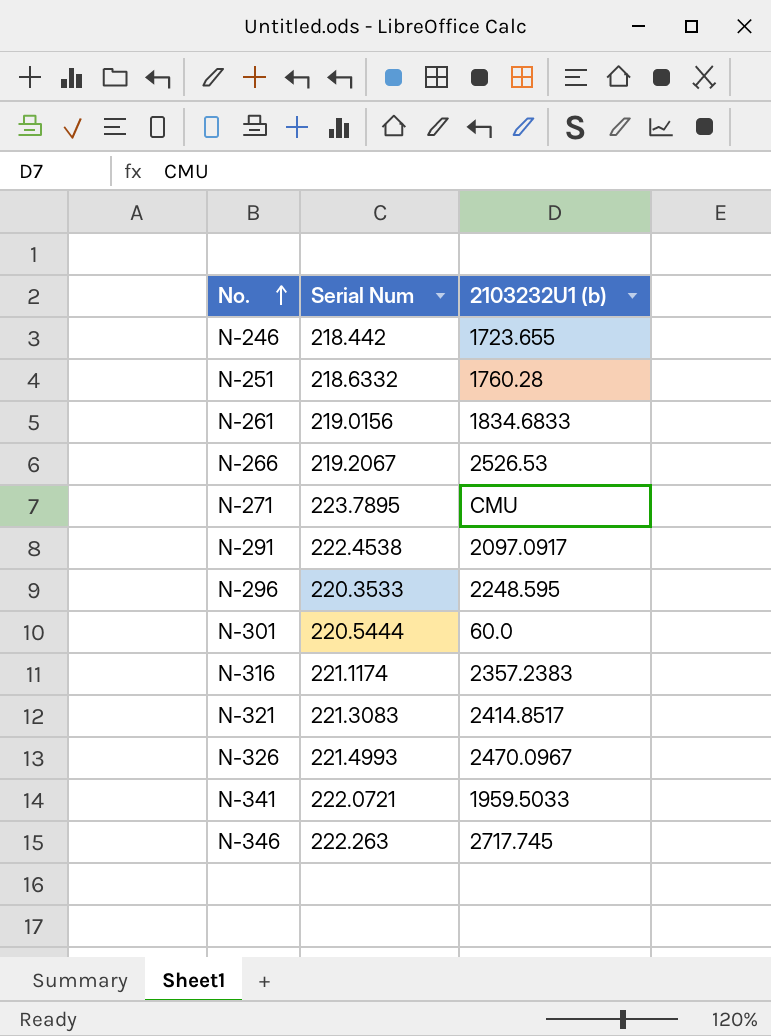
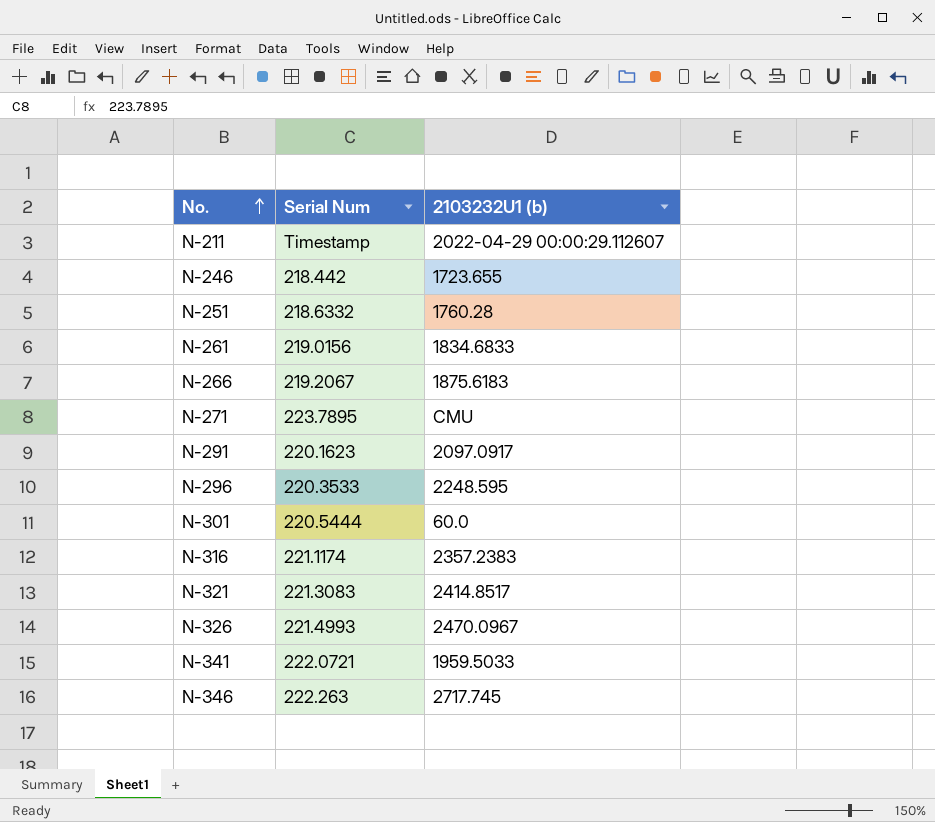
row N-211: none -> Timestamp | 2022-04-29 00:00:29.112607
N-266 | 2103232U1 (b): 2526.53 -> 1875.6183
N-291 | Serial Num: 222.4538 -> 220.1623

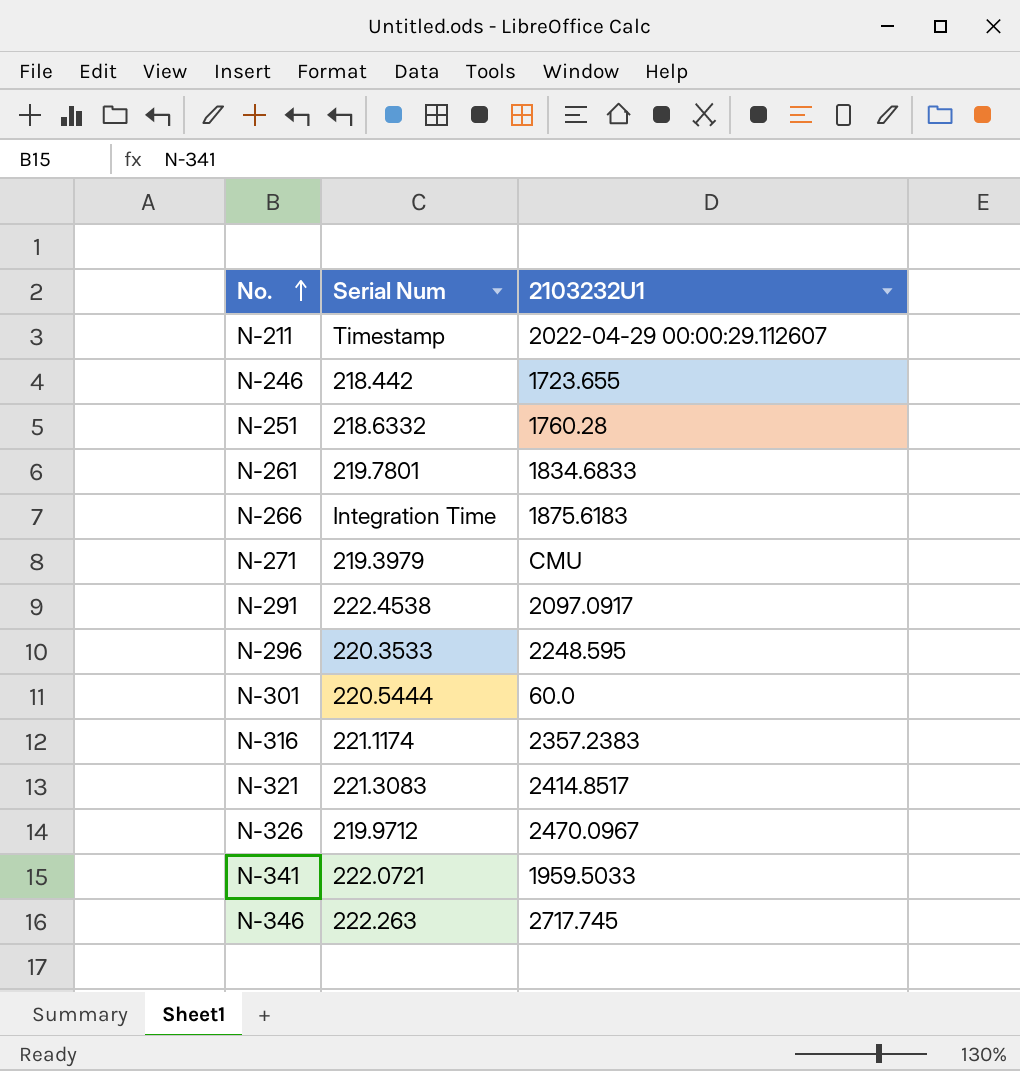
column name: 2103232U1 (b) -> 2103232U1
N-261 | Serial Num: 219.0156 -> 219.7801
N-266 | Serial Num: 219.2067 -> Integration Time
N-271 | Serial Num: 223.7895 -> 219.3979
N-291 | Serial Num: 220.1623 -> 222.4538
N-326 | Serial Num: 221.4993 -> 219.9712

